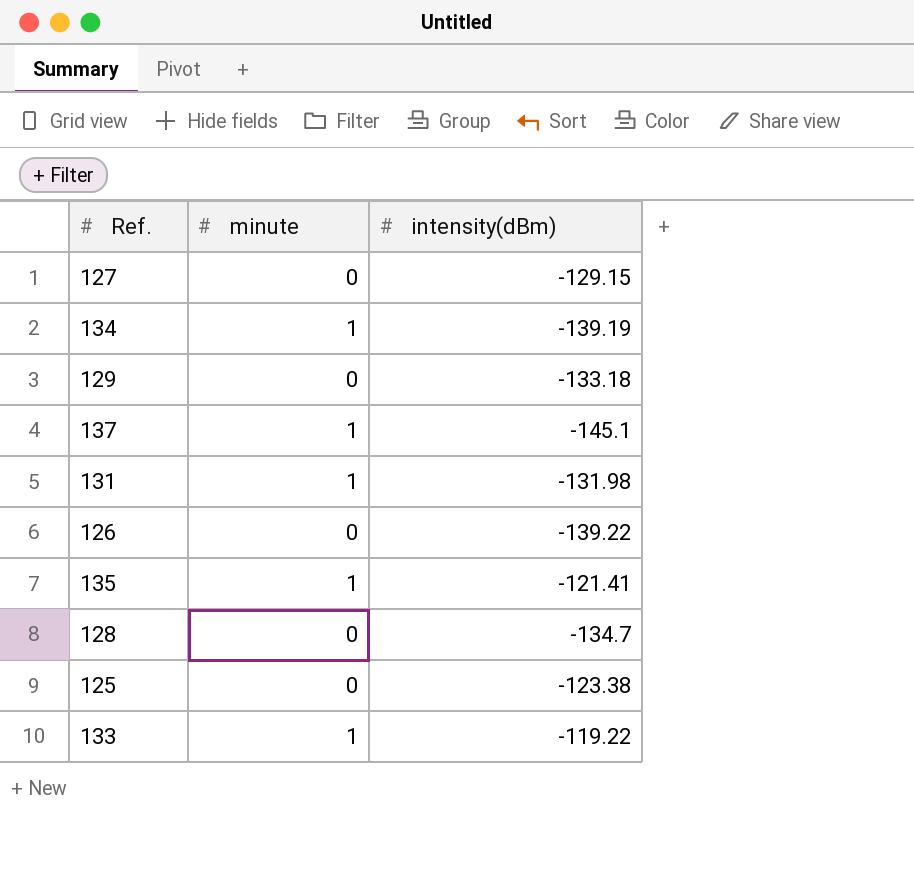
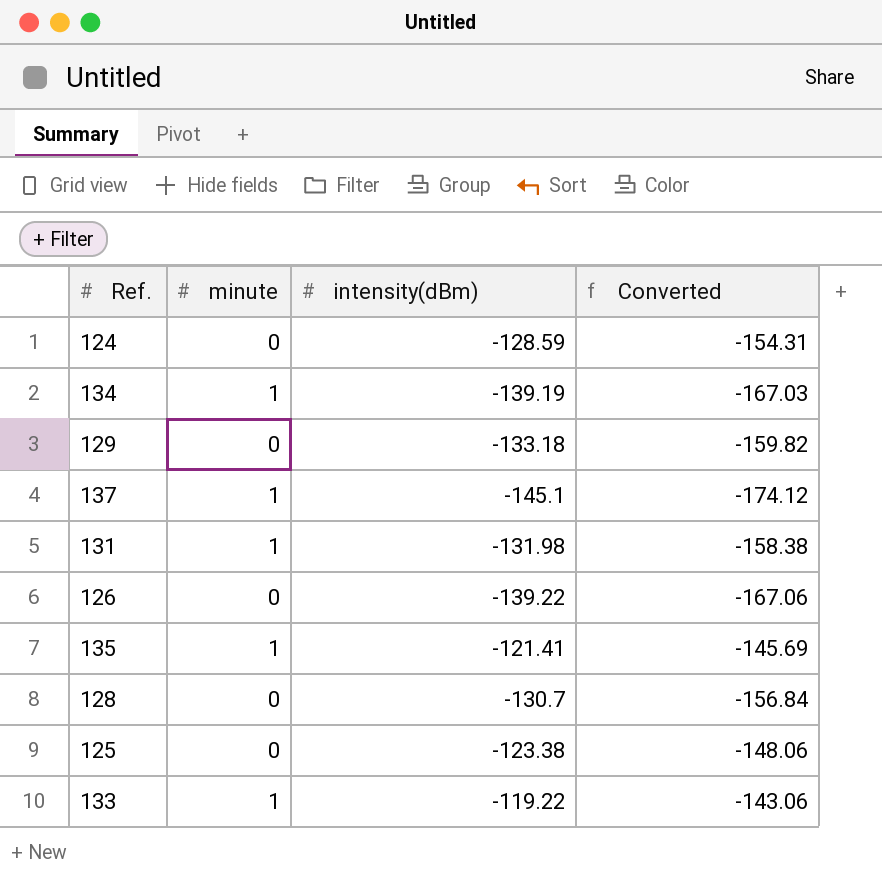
column Converted | formula: none -> [intensity(dBm)] * 1.2
row 127: 0 | -129.15 -> none
row 124: none -> 0 | -128.59 | -154.31
128 | intensity(dBm): -134.7 -> -130.7

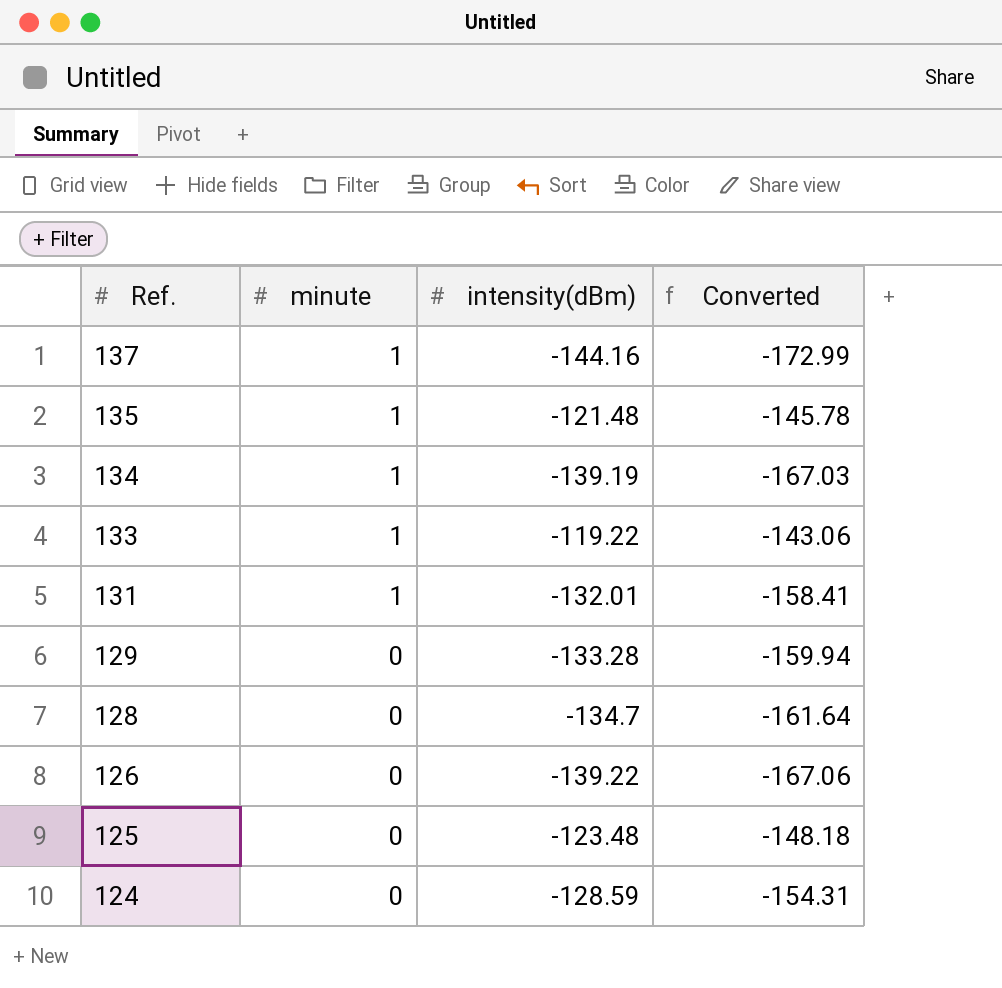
row order: none -> Ref. descending
137 | intensity(dBm): -145.1 -> -144.16
137 | Converted: -174.12 -> -172.99
135 | intensity(dBm): -121.41 -> -121.48
135 | Converted: -145.69 -> -145.78
131 | intensity(dBm): -131.98 -> -132.01
131 | Converted: -158.38 -> -158.41
129 | intensity(dBm): -133.18 -> -133.28
129 | Converted: -159.82 -> -159.94
128 | intensity(dBm): -130.7 -> -134.7
128 | Converted: -156.84 -> -161.64
125 | intensity(dBm): -123.38 -> -123.48
125 | Converted: -148.06 -> -148.18

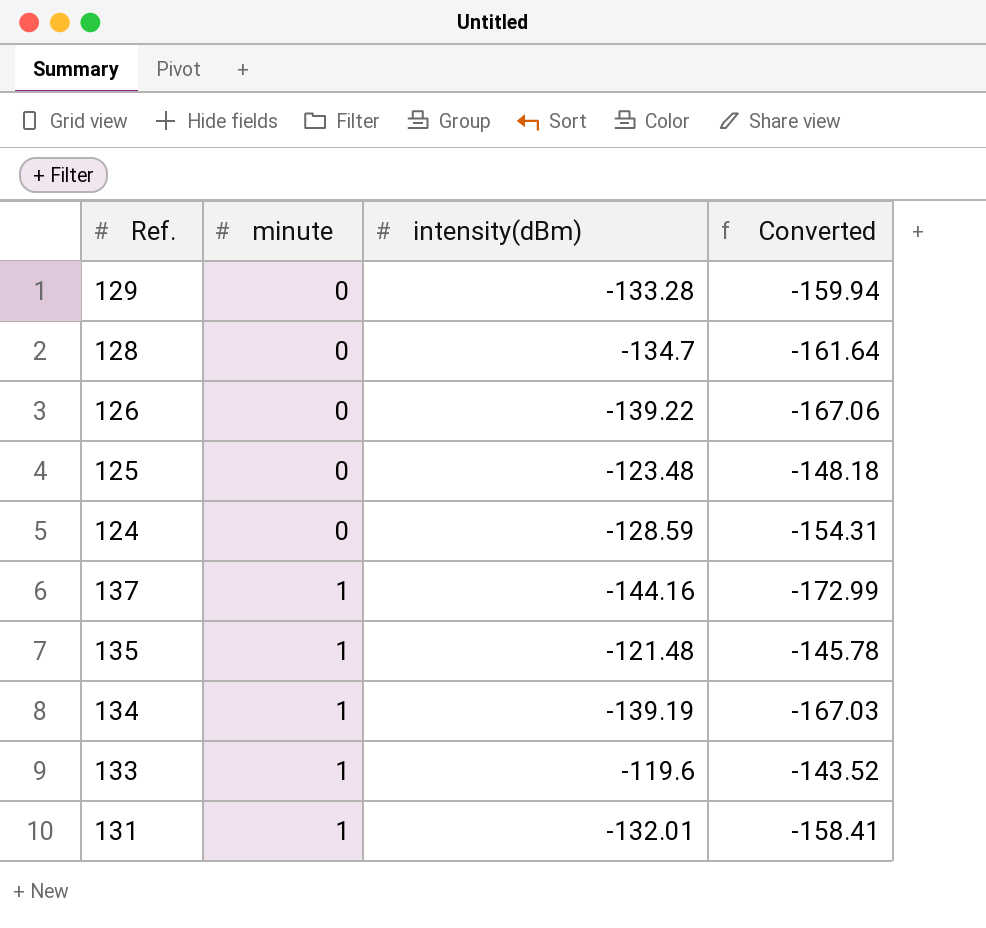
row order: Ref. descending -> minute ascending
133 | intensity(dBm): -119.22 -> -119.6
133 | Converted: -143.06 -> -143.52

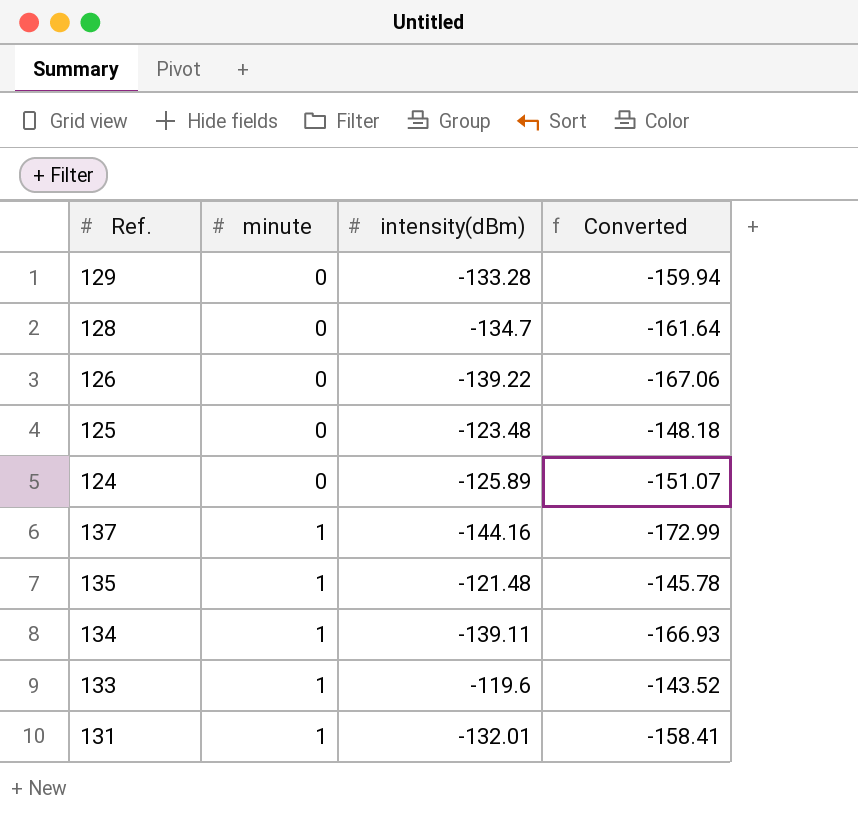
124 | intensity(dBm): -128.59 -> -125.89
124 | Converted: -154.31 -> -151.07
134 | intensity(dBm): -139.19 -> -139.11
134 | Converted: -167.03 -> -166.93

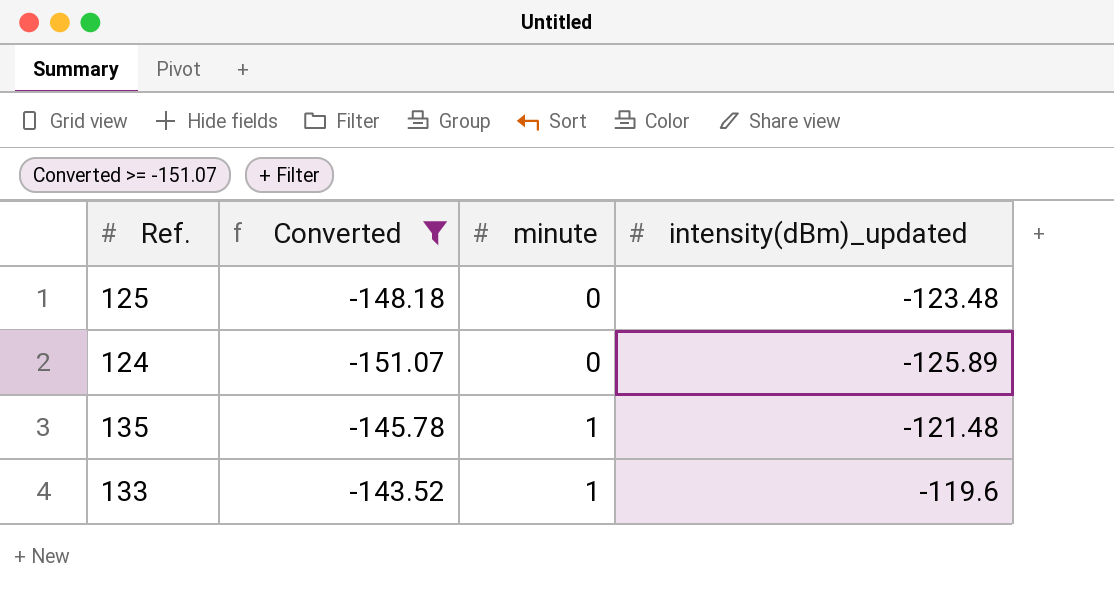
filter: none -> Converted >= -151.07
column Converted | position: 4 -> 2
column name: intensity(dBm) -> intensity(dBm)_updated

